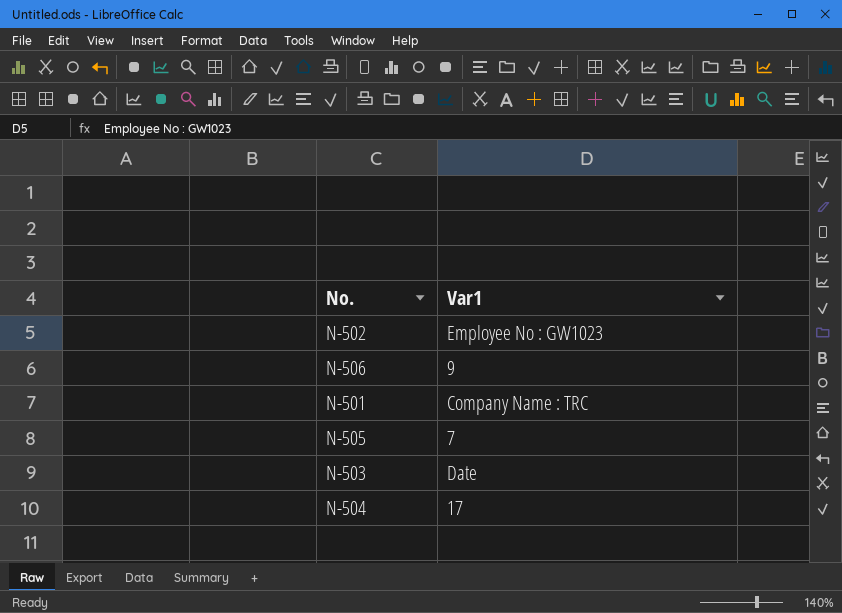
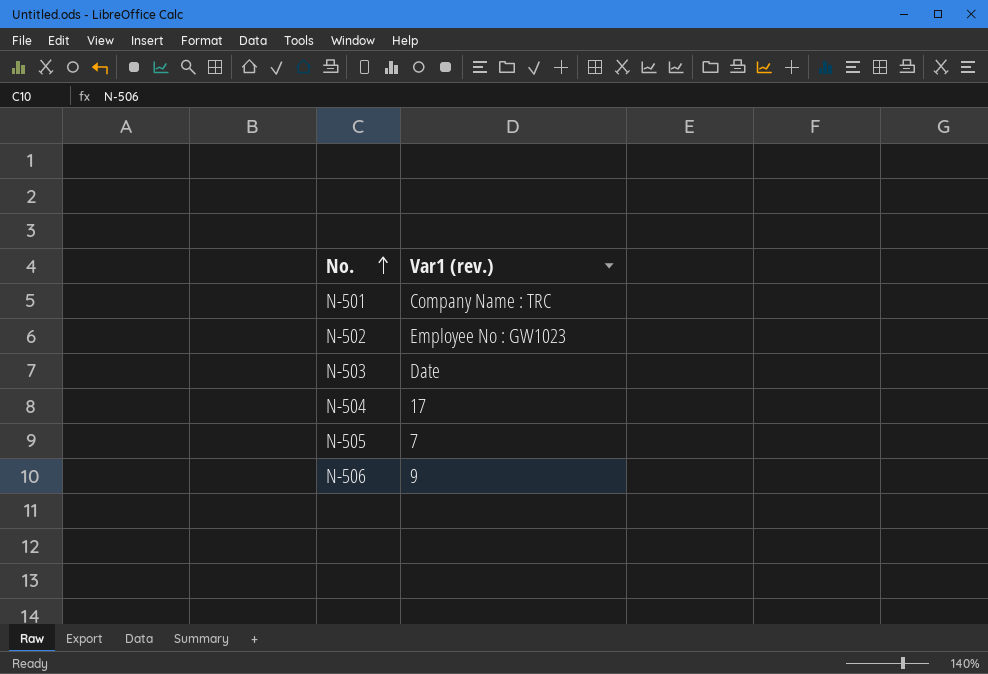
row order: none -> No. ascending
column name: Var1 -> Var1 (rev.)

